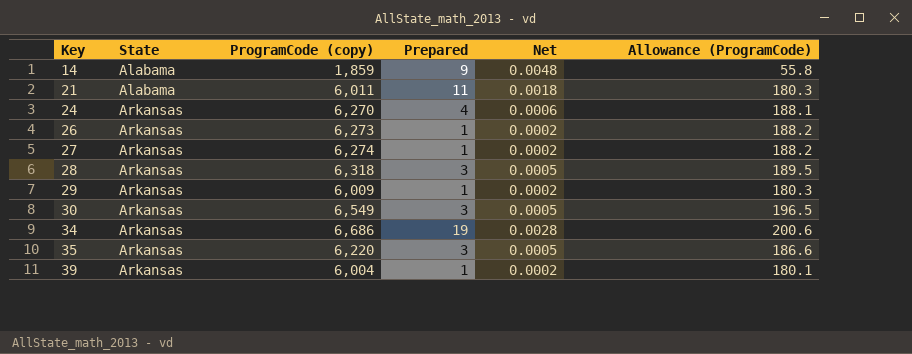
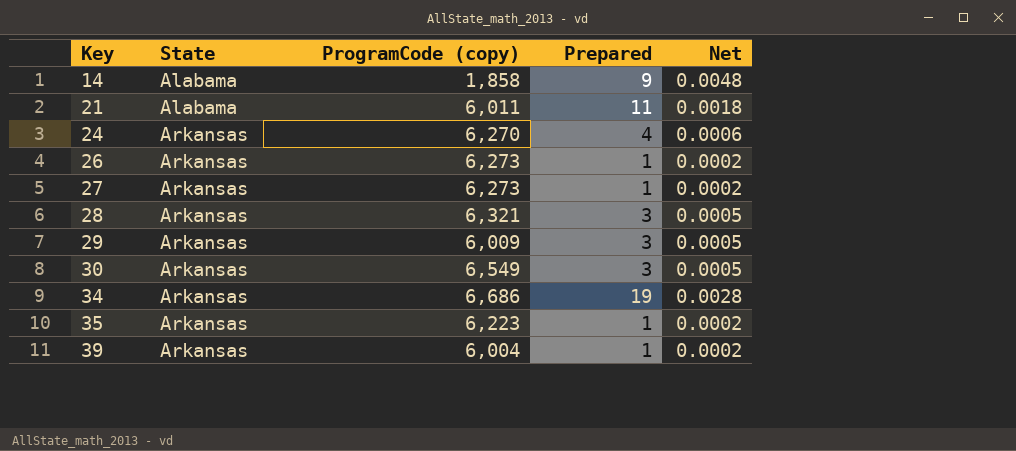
column Allowance (ProgramCode) | formula: [ProgramCode (copy)] * 0.03 -> none
14 | ProgramCode (copy): 1,859 -> 1,858
27 | ProgramCode (copy): 6,274 -> 6,273
28 | ProgramCode (copy): 6,318 -> 6,321
29 | Prepared: 1 -> 3
29 | Net: 0.0002 -> 0.0005
35 | ProgramCode (copy): 6,220 -> 6,223
35 | Prepared: 3 -> 1
35 | Net: 0.0005 -> 0.0002

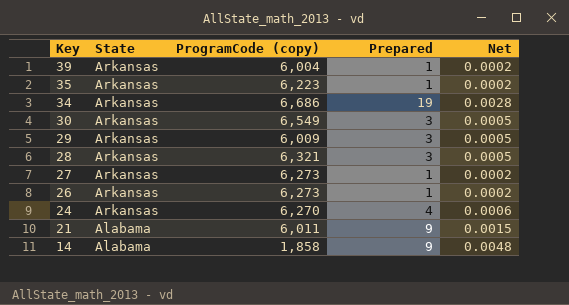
row order: Key ascending -> Key descending
21 | Prepared: 11 -> 9
21 | Net: 0.0018 -> 0.0015

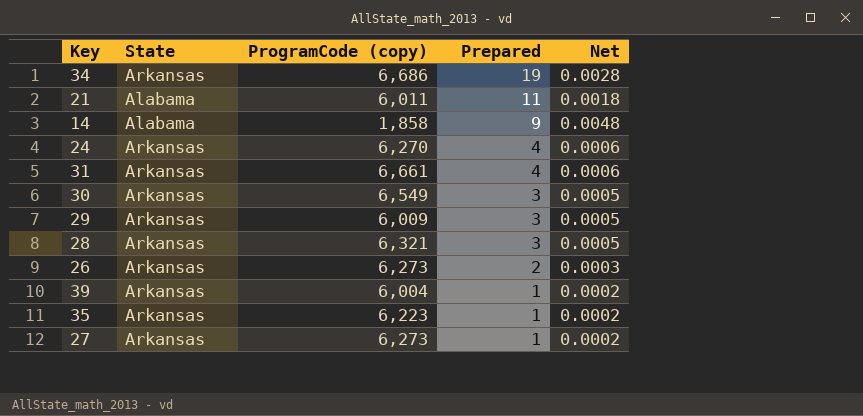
row order: Key descending -> Prepared descending
21 | Prepared: 9 -> 11
21 | Net: 0.0015 -> 0.0018
row 31: none -> Arkansas | 6,661 | 4 | 0.0006
26 | Prepared: 1 -> 2
26 | Net: 0.0002 -> 0.0003

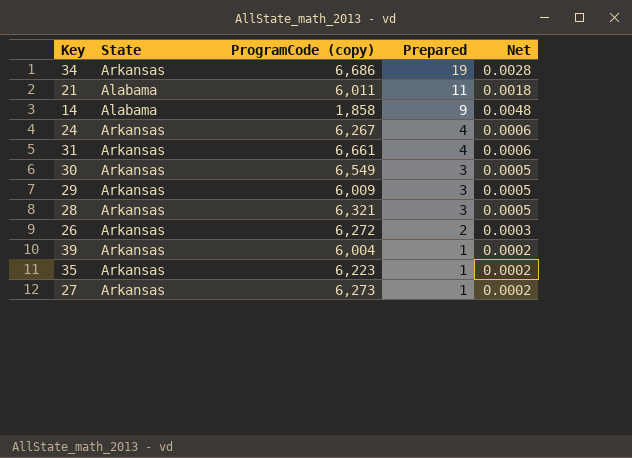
24 | ProgramCode (copy): 6,270 -> 6,267
26 | ProgramCode (copy): 6,273 -> 6,272

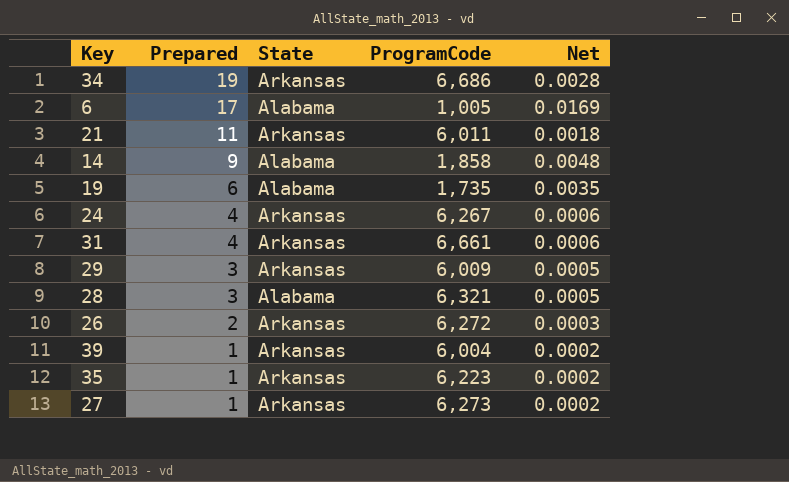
column Prepared | position: 4 -> 2
column name: ProgramCode (copy) -> ProgramCode
row 30: Arkansas | 6,549 | 3 | 0.0005 -> none
row 6: none -> 17 | Alabama | 1,005 | 0.0169
21 | State: Alabama -> Arkansas
row 19: none -> 6 | Alabama | 1,735 | 0.0035
28 | State: Arkansas -> Alabama

